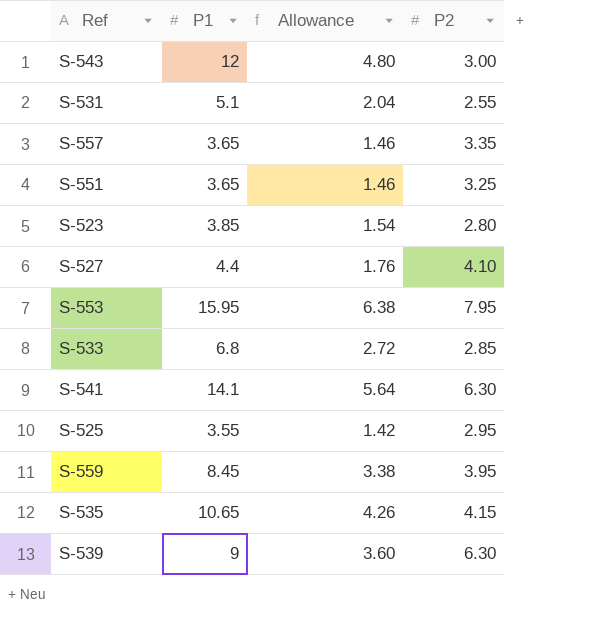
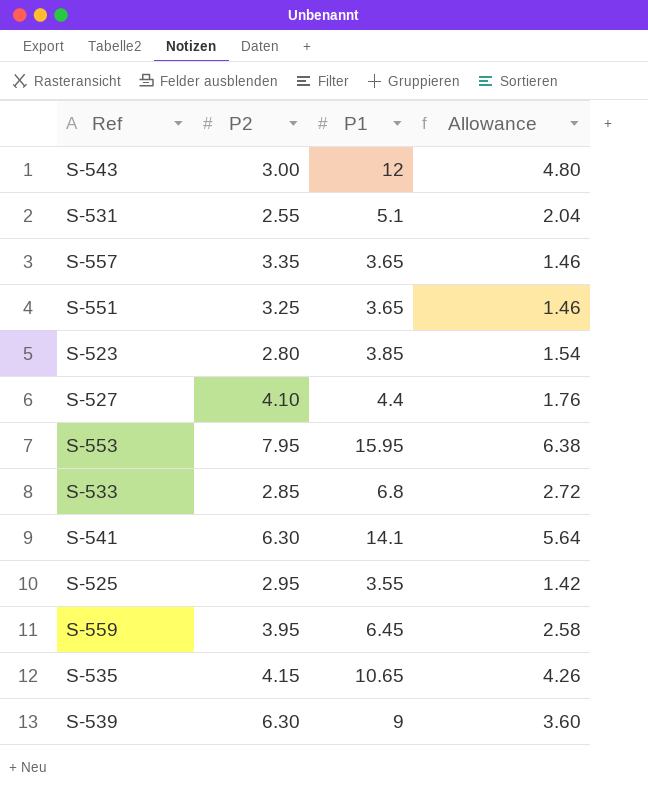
column P2 | position: 4 -> 2
S-559 | P1: 8.45 -> 6.45
S-559 | Allowance: 3.38 -> 2.58

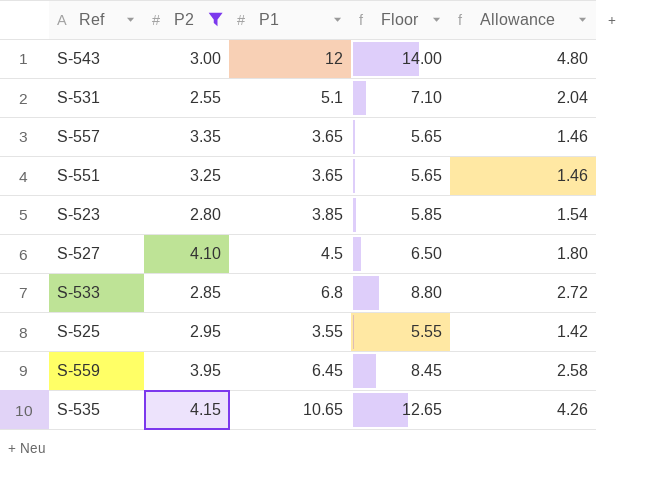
filter: none -> P2 <= 4.15
column Floor | formula: none -> [P1] + 2
S-527 | P1: 4.4 -> 4.5
S-527 | Allowance: 1.76 -> 1.80

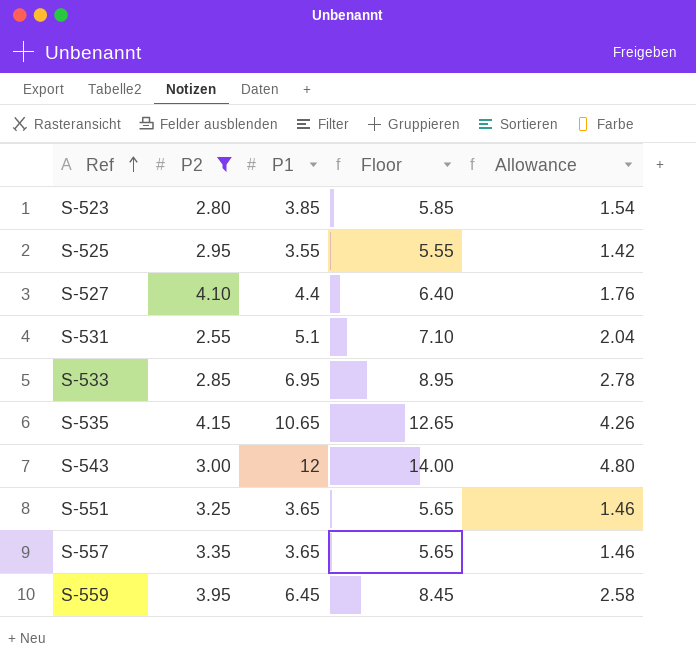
row order: none -> Ref ascending
S-527 | P1: 4.5 -> 4.4
S-527 | Floor: 6.50 -> 6.40
S-527 | Allowance: 1.80 -> 1.76
S-533 | P1: 6.8 -> 6.95
S-533 | Floor: 8.80 -> 8.95
S-533 | Allowance: 2.72 -> 2.78

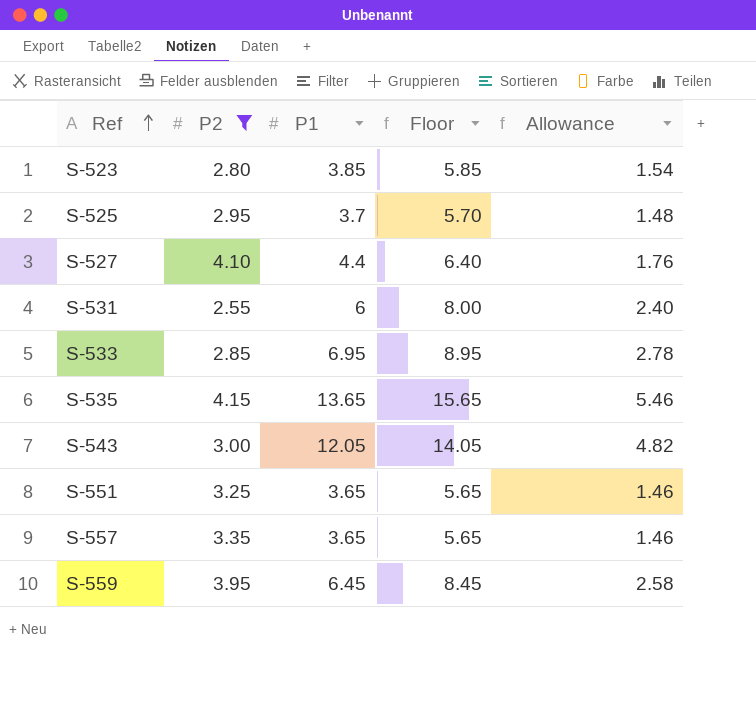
S-525 | P1: 3.55 -> 3.7
S-525 | Floor: 5.55 -> 5.70
S-525 | Allowance: 1.42 -> 1.48
S-531 | P1: 5.1 -> 6
S-531 | Floor: 7.10 -> 8.00
S-531 | Allowance: 2.04 -> 2.40
S-535 | P1: 10.65 -> 13.65
S-535 | Floor: 12.65 -> 15.65
S-535 | Allowance: 4.26 -> 5.46
S-543 | P1: 12 -> 12.05
S-543 | Floor: 14.00 -> 14.05
S-543 | Allowance: 4.80 -> 4.82

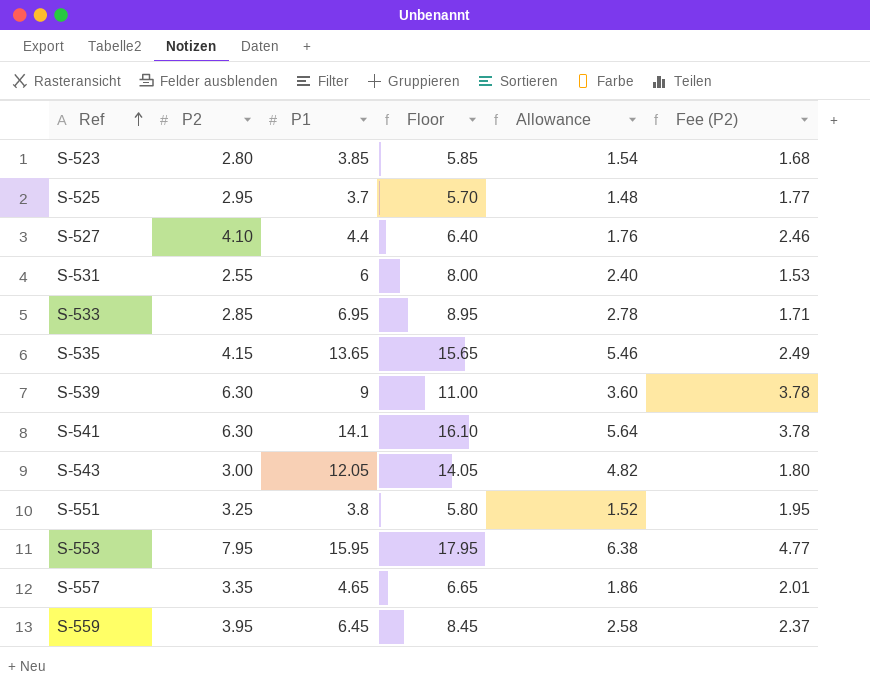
filter: P2 <= 4.15 -> none
column Fee (P2) | formula: none -> [P2] * 0.6
S-551 | P1: 3.65 -> 3.8
S-551 | Floor: 5.65 -> 5.80
S-551 | Allowance: 1.46 -> 1.52
S-557 | P1: 3.65 -> 4.65
S-557 | Floor: 5.65 -> 6.65
S-557 | Allowance: 1.46 -> 1.86

